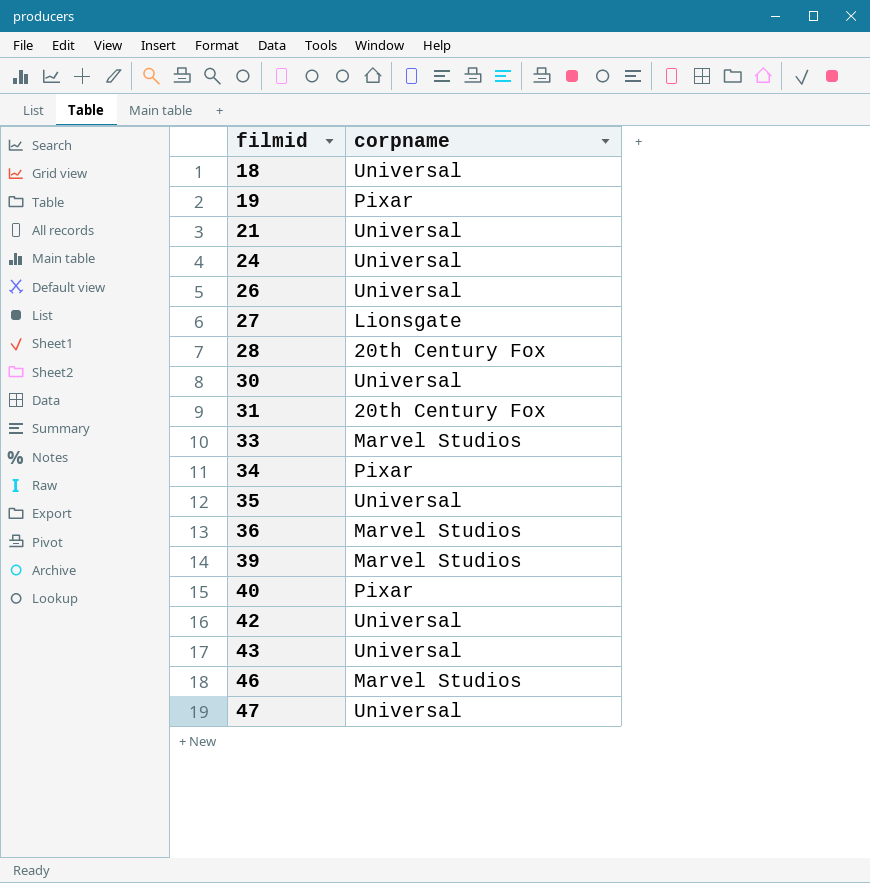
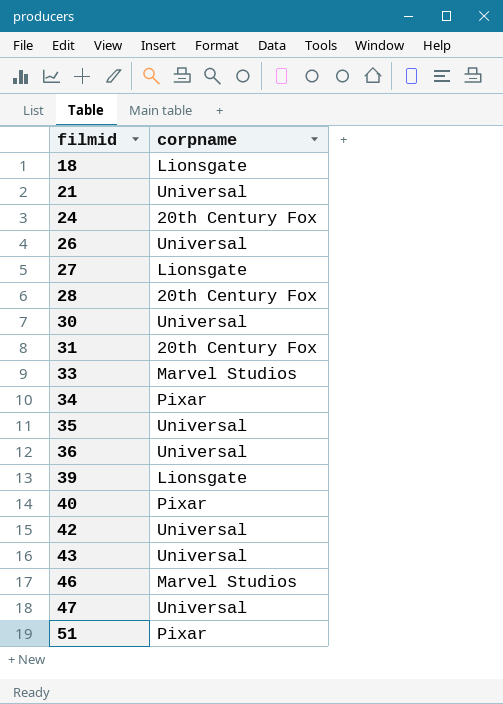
row 19: Pixar -> none
18 | corpname: Universal -> Lionsgate
24 | corpname: Universal -> 20th Century Fox
36 | corpname: Marvel Studios -> Universal
39 | corpname: Marvel Studios -> Lionsgate
row 51: none -> Pixar

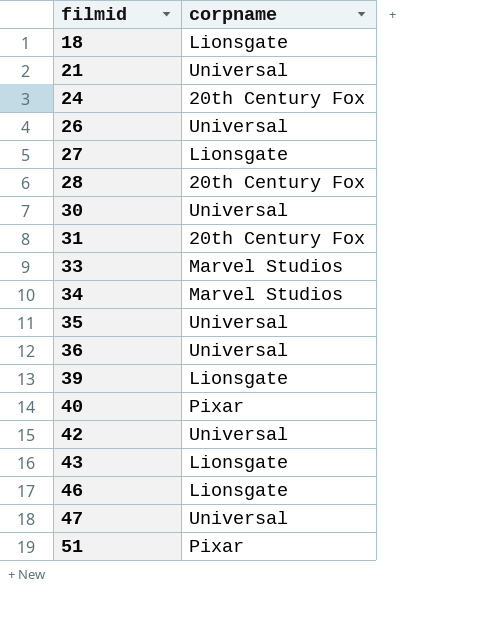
34 | corpname: Pixar -> Marvel Studios
43 | corpname: Universal -> Lionsgate
46 | corpname: Marvel Studios -> Lionsgate

